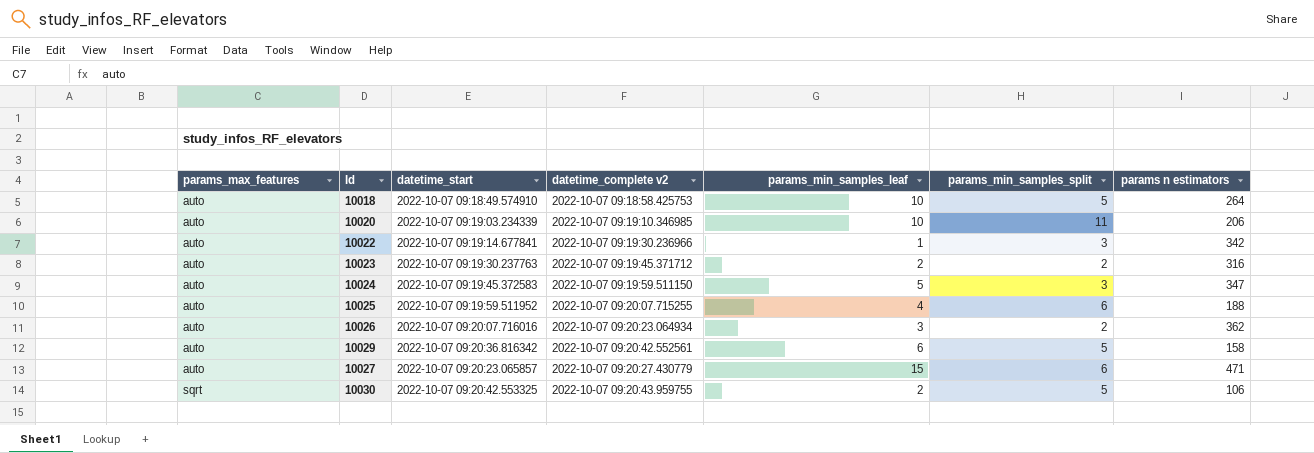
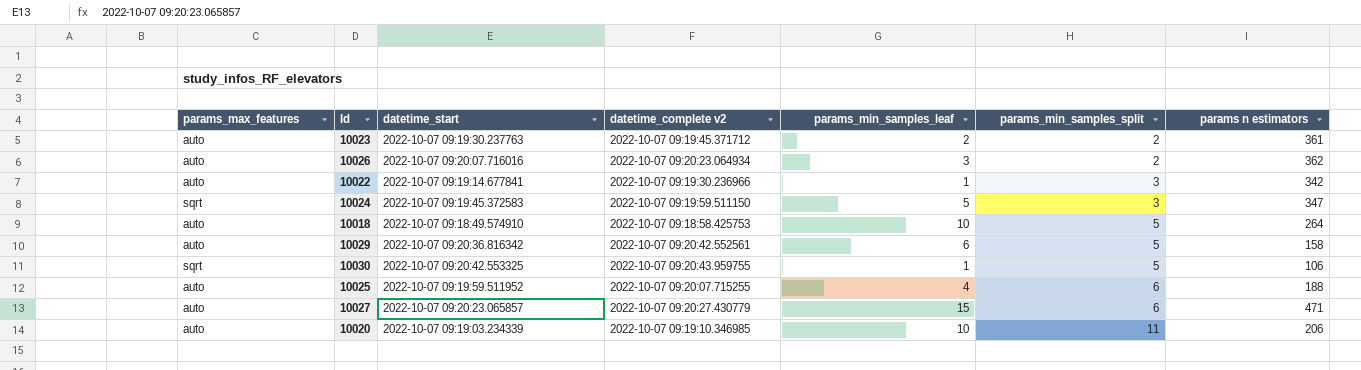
row order: params_max_features ascending -> params_min_samples_split ascending
10023 | params n estimators: 316 -> 361
10024 | params_max_features: auto -> sqrt
10030 | params_min_samples_leaf: 2 -> 1

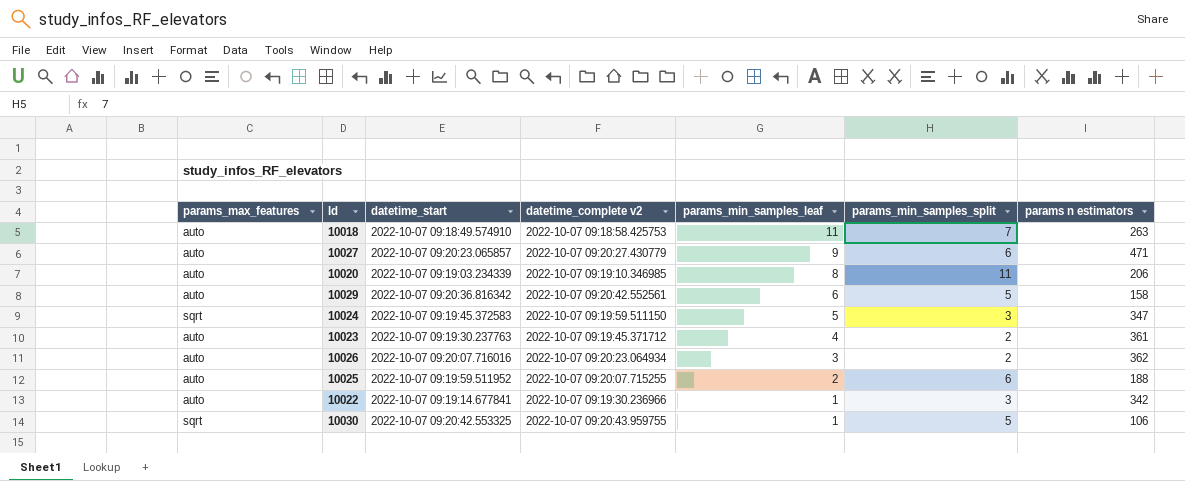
row order: params_min_samples_split ascending -> params_min_samples_leaf descending
10018 | params_min_samples_leaf: 10 -> 11
10018 | params_min_samples_split: 5 -> 7
10018 | params n estimators: 264 -> 263
10027 | params_min_samples_leaf: 15 -> 9
10020 | params_min_samples_leaf: 10 -> 8
10023 | params_min_samples_leaf: 2 -> 4
10025 | params_min_samples_leaf: 4 -> 2

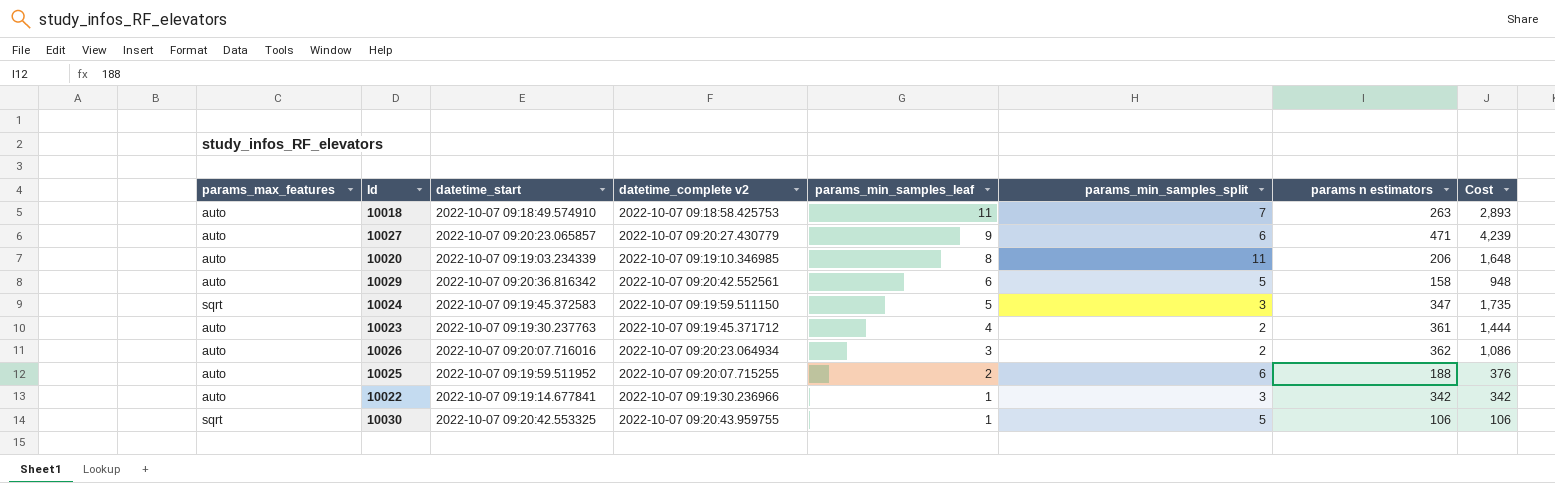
column Cost | formula: none -> [params_min_samples_leaf] * [params n estimators]

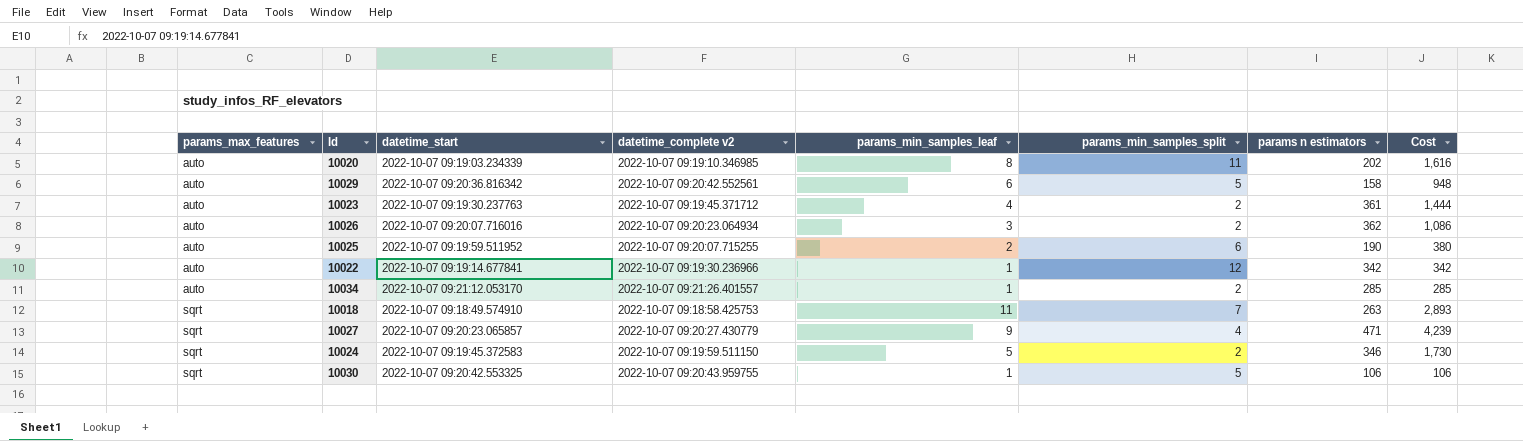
row order: params_min_samples_leaf descending -> params_max_features ascending
10020 | params n estimators: 206 -> 202
10020 | Cost: 1,648 -> 1,616
10025 | params n estimators: 188 -> 190
10025 | Cost: 376 -> 380
10022 | params_min_samples_split: 3 -> 12
row 10034: none -> auto | 2022-10-07 09:21:12.053170 | 2022-10-07 09:21:26.401557 | 1 | 2 | 285 | 285
10018 | params_max_features: auto -> sqrt
10027 | params_max_features: auto -> sqrt
10027 | params_min_samples_split: 6 -> 4
10024 | params_min_samples_split: 3 -> 2
10024 | params n estimators: 347 -> 346
10024 | Cost: 1,735 -> 1,730

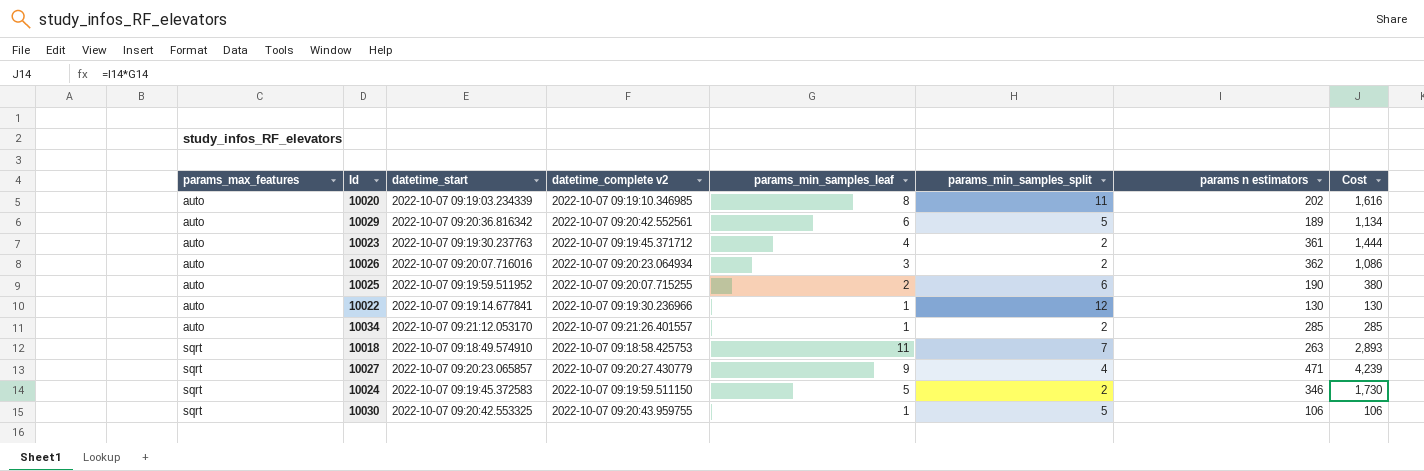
10029 | params n estimators: 158 -> 189
10029 | Cost: 948 -> 1,134
10022 | params n estimators: 342 -> 130
10022 | Cost: 342 -> 130

